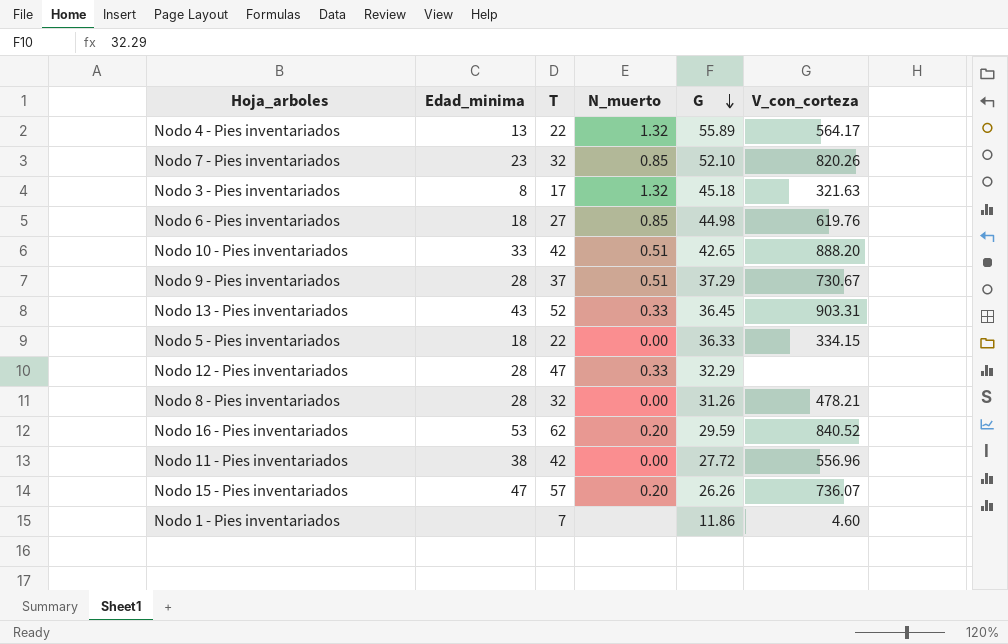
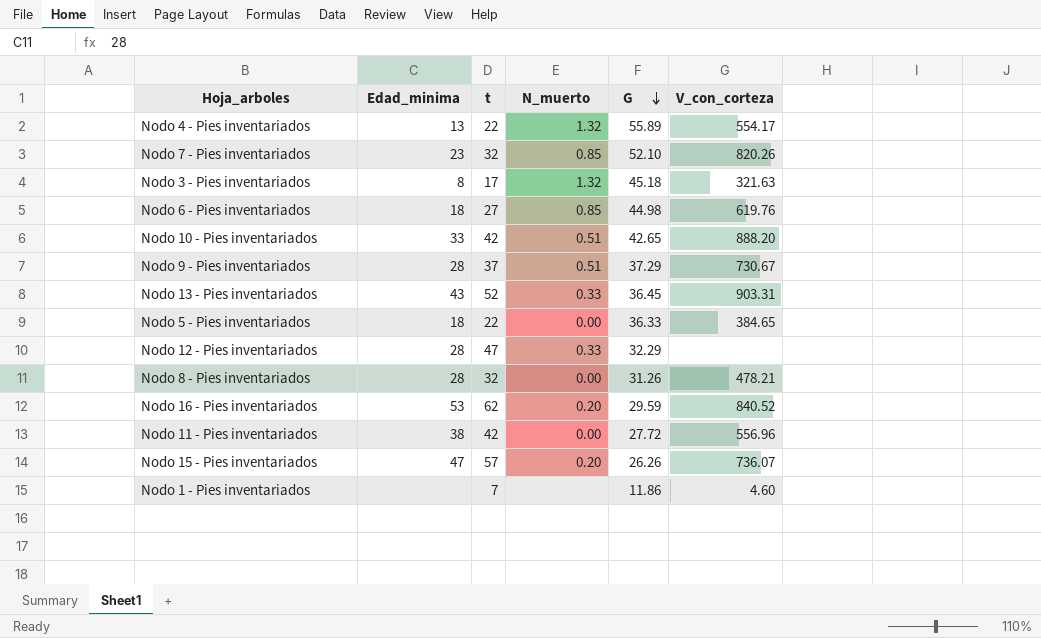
column name: T -> t
Nodo 4 - Pies inventariados | V_con_corteza: 564.17 -> 554.17
Nodo 5 - Pies inventariados | V_con_corteza: 334.15 -> 384.65

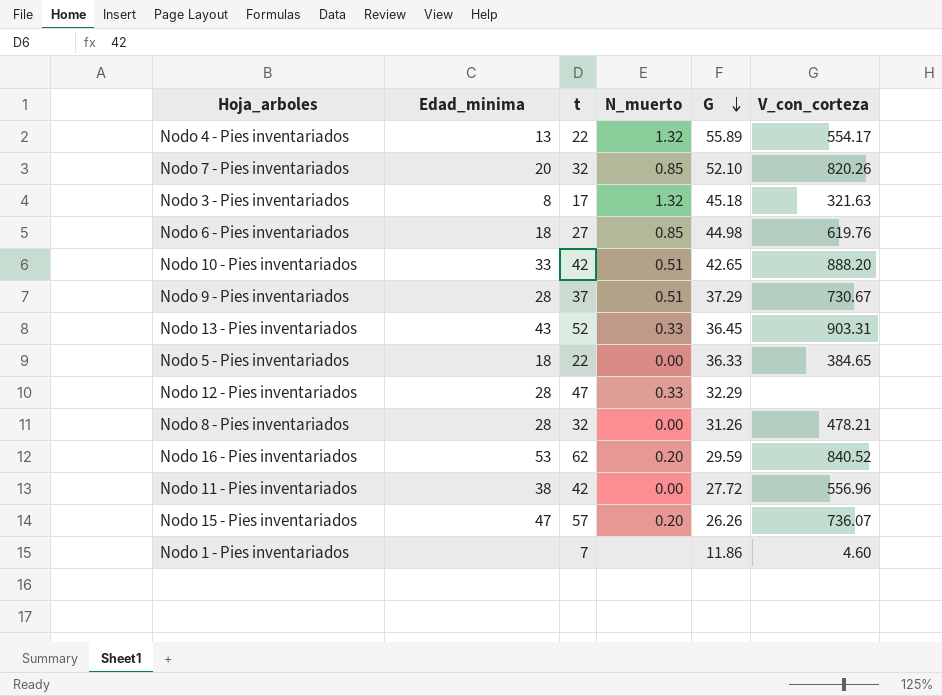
Nodo 7 - Pies inventariados | Edad_minima: 23 -> 20

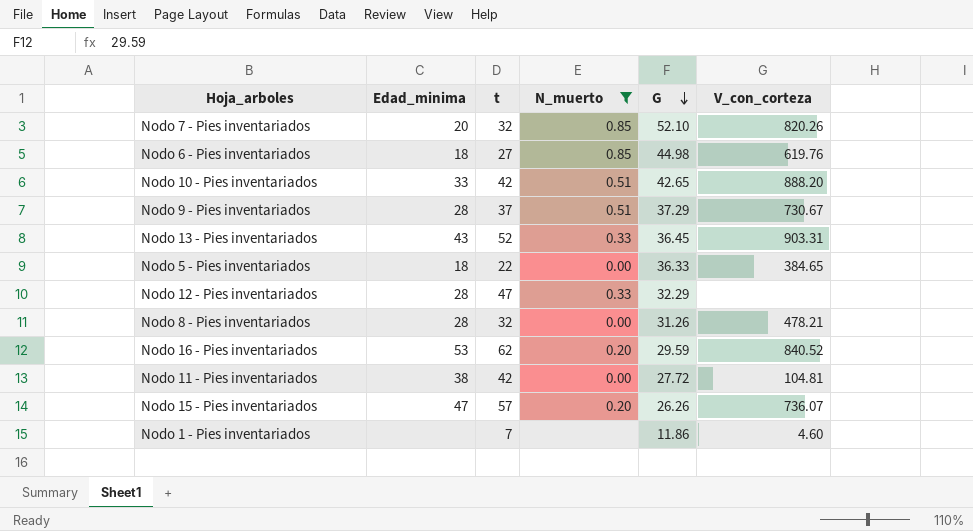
filter: none -> N_muerto != 1.32
Nodo 11 - Pies inventariados | V_con_corteza: 556.96 -> 104.81

